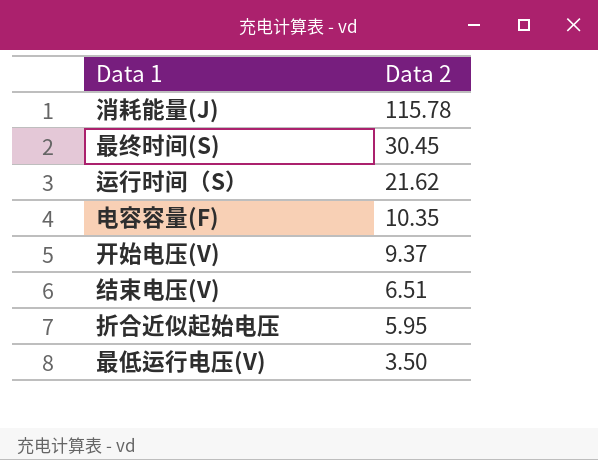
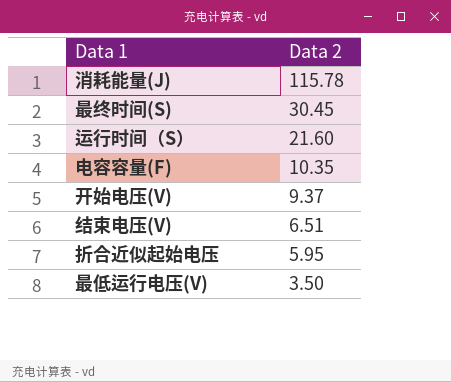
运行时间（S） | Data 2: 21.62 -> 21.60

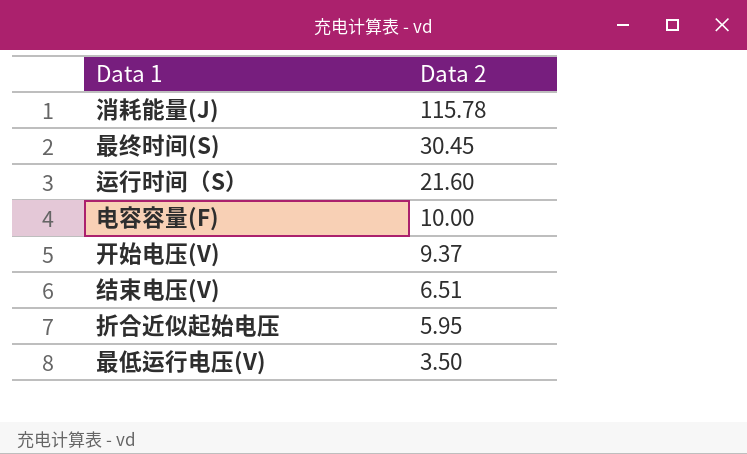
电容容量(F) | Data 2: 10.35 -> 10.00

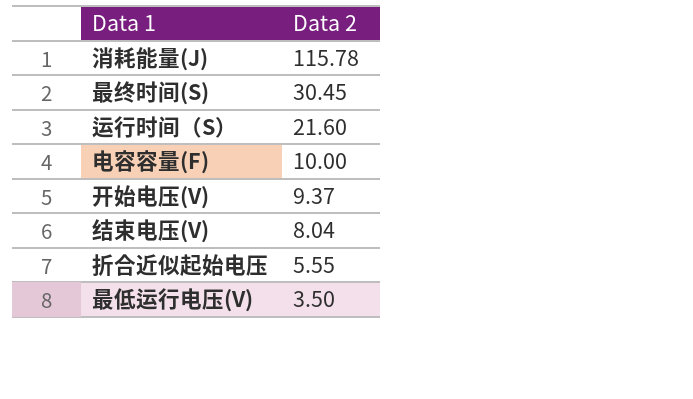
结束电压(V) | Data 2: 6.51 -> 8.04
折合近似起始电压 | Data 2: 5.95 -> 5.55

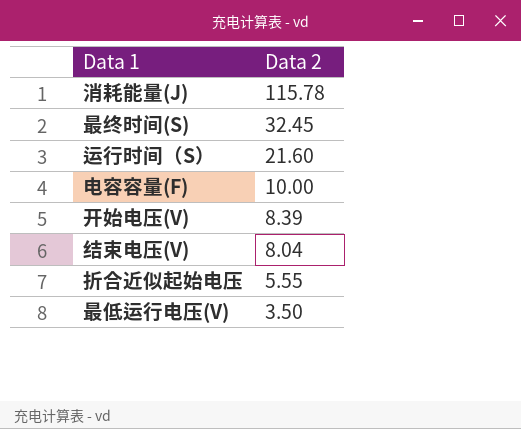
最终时间(S) | Data 2: 30.45 -> 32.45
开始电压(V) | Data 2: 9.37 -> 8.39

